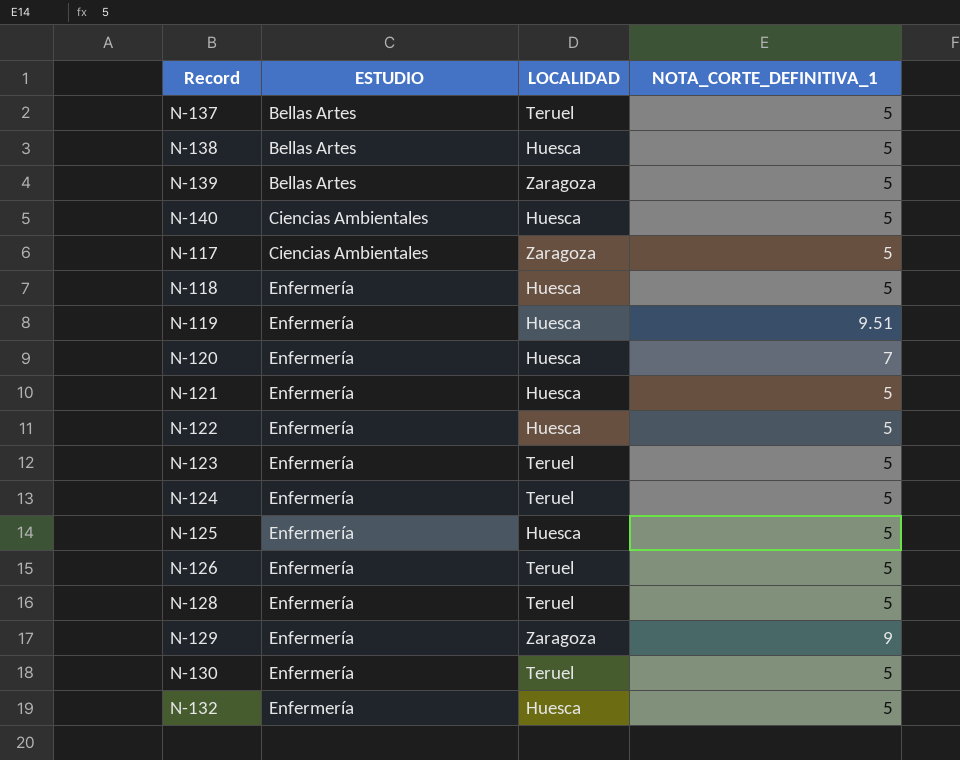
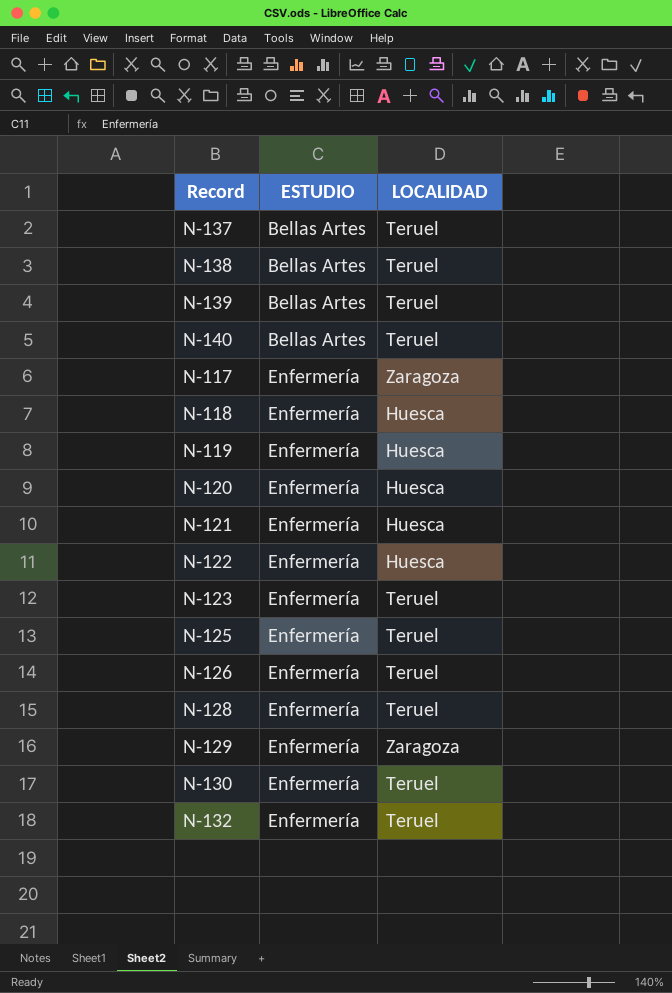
column NOTA_CORTE_DEFINITIVA_1 | position: 4 -> none
row N-124: Enfermería | Teruel | 5 -> none
N-138 | LOCALIDAD: Huesca -> Teruel
N-139 | LOCALIDAD: Zaragoza -> Teruel
N-140 | ESTUDIO: Ciencias Ambientales -> Bellas Artes
N-140 | LOCALIDAD: Huesca -> Teruel
N-117 | ESTUDIO: Ciencias Ambientales -> Enfermería
N-125 | LOCALIDAD: Huesca -> Teruel
N-132 | LOCALIDAD: Huesca -> Teruel

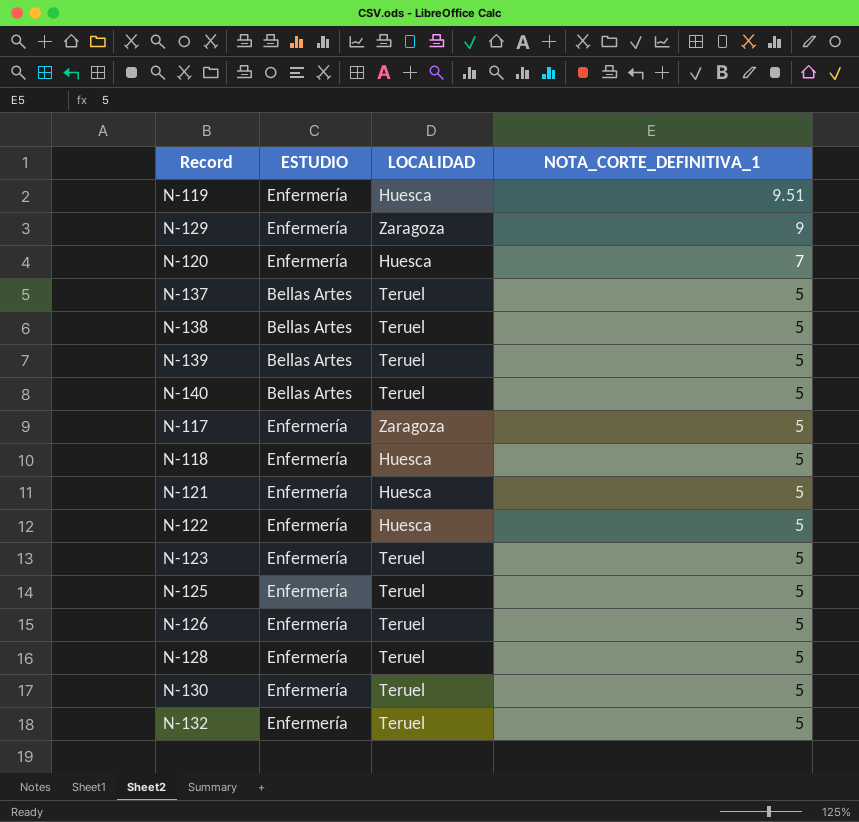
row order: ESTUDIO ascending -> NOTA_CORTE_DEFINITIVA_1 descending
column NOTA_CORTE_DEFINITIVA_1 | position: none -> 4

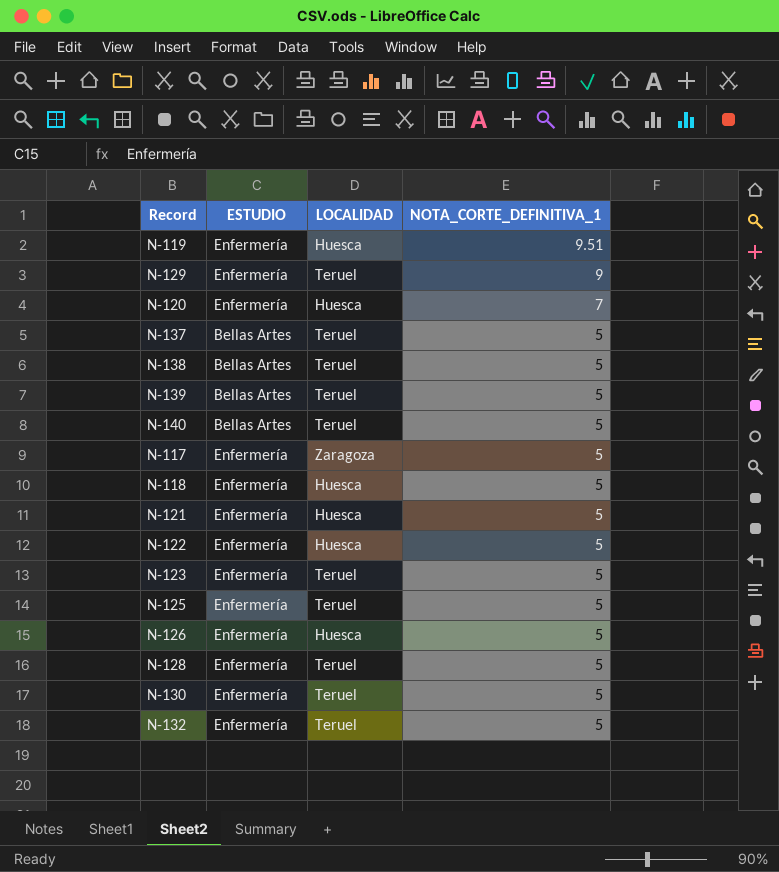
N-129 | LOCALIDAD: Zaragoza -> Teruel
N-126 | LOCALIDAD: Teruel -> Huesca

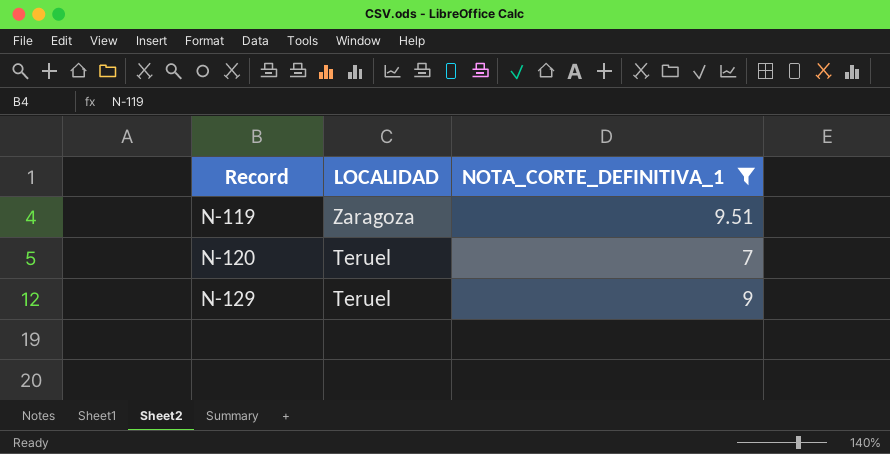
filter: none -> NOTA_CORTE_DEFINITIVA_1 != 5
row order: NOTA_CORTE_DEFINITIVA_1 descending -> Record ascending
column ESTUDIO | position: 2 -> none
N-119 | LOCALIDAD: Huesca -> Zaragoza
N-120 | LOCALIDAD: Huesca -> Teruel

